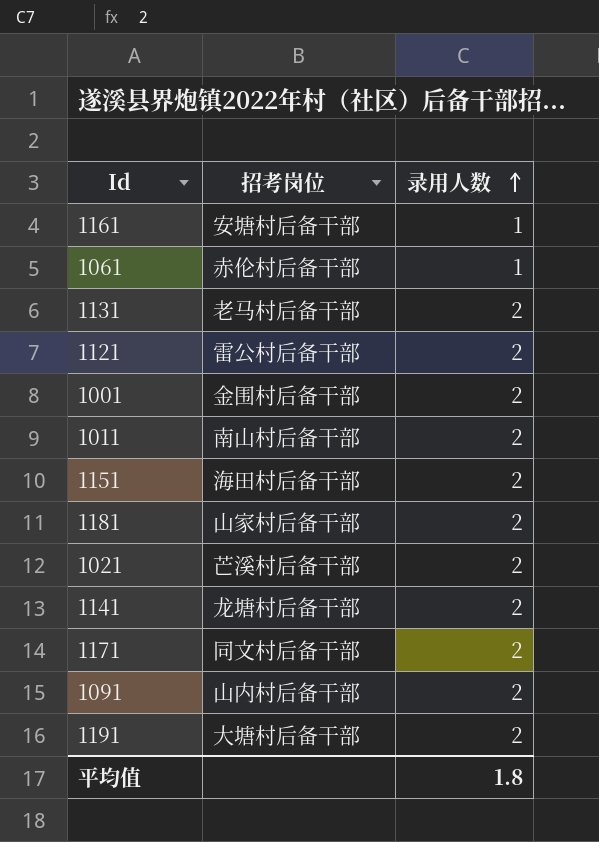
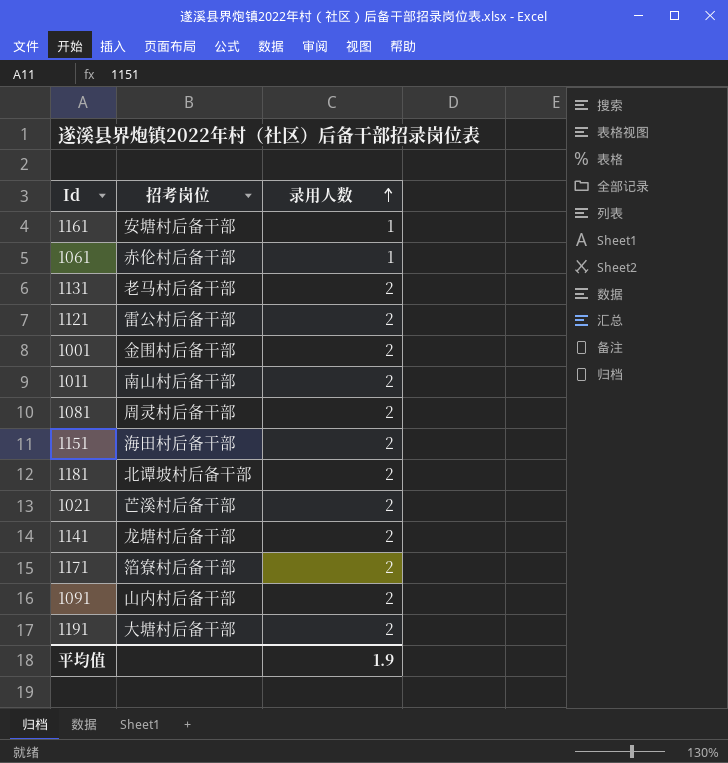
row 1081: none -> 周灵村后备干部 | 2
1181 | 招考岗位: 山家村后备干部 -> 北谭坡村后备干部
1171 | 招考岗位: 同文村后备干部 -> 箔寮村后备干部
平均值 | 录用人数: 1.8 -> 1.9

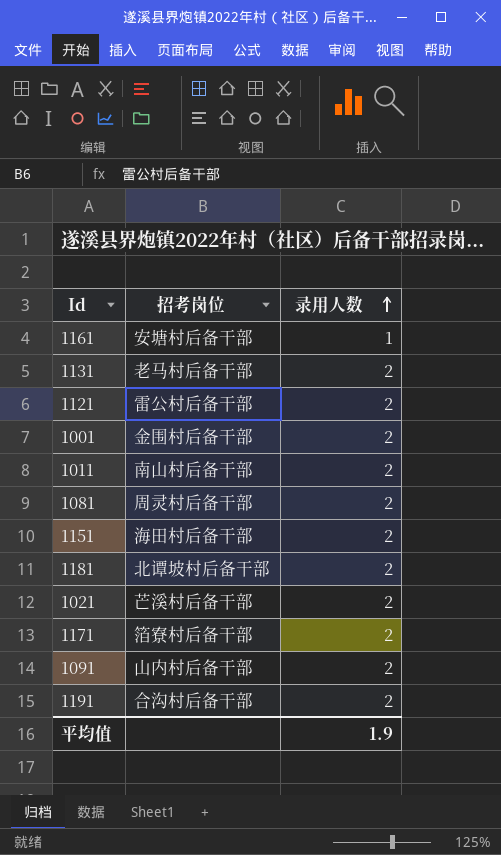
row 1061: 赤伦村后备干部 | 1 -> none
row 1141: 龙塘村后备干部 | 2 -> none
1191 | 招考岗位: 大塘村后备干部 -> 合沟村后备干部

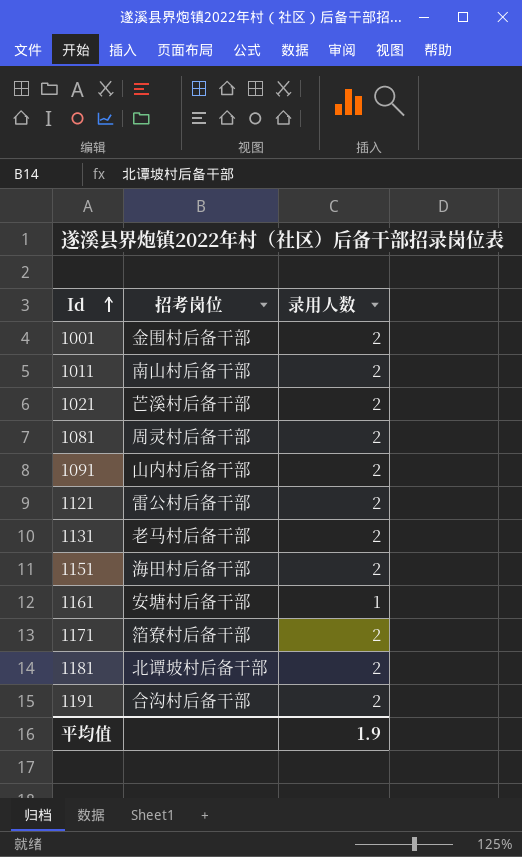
row order: 录用人数 ascending -> Id ascending

